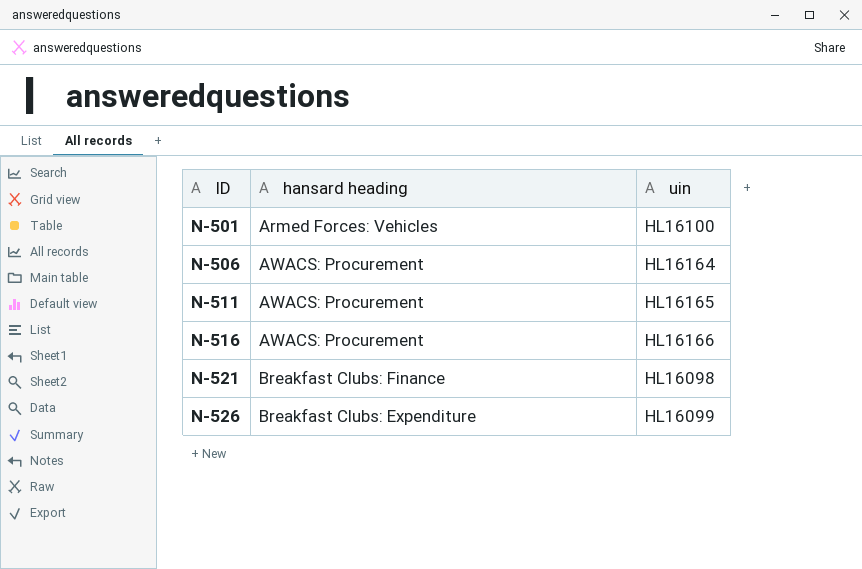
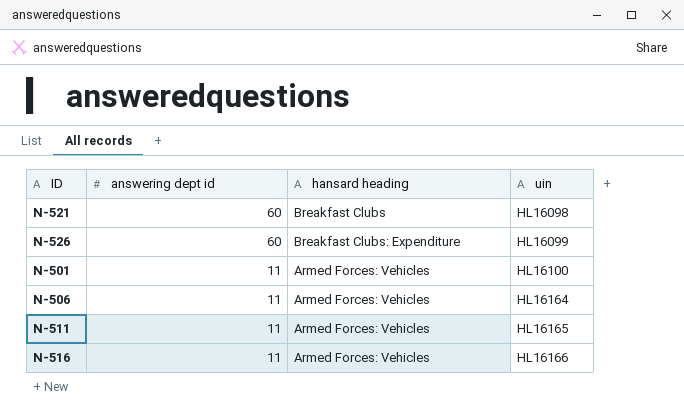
row order: ID ascending -> answering dept id descending
column answering dept id | position: none -> 2
N-521 | hansard heading: Breakfast Clubs: Finance -> Breakfast Clubs
N-506 | hansard heading: AWACS: Procurement -> Armed Forces: Vehicles
N-511 | hansard heading: AWACS: Procurement -> Armed Forces: Vehicles
N-516 | hansard heading: AWACS: Procurement -> Armed Forces: Vehicles

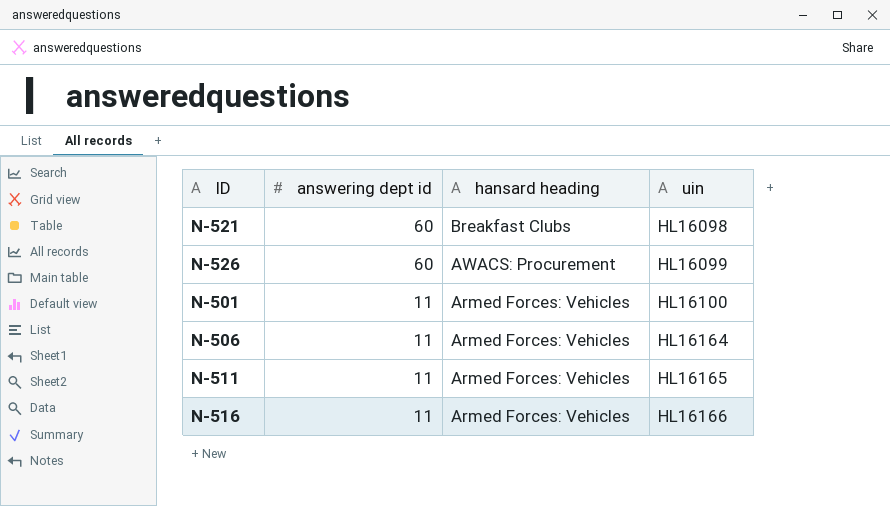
N-526 | hansard heading: Breakfast Clubs: Expenditure -> AWACS: Procurement

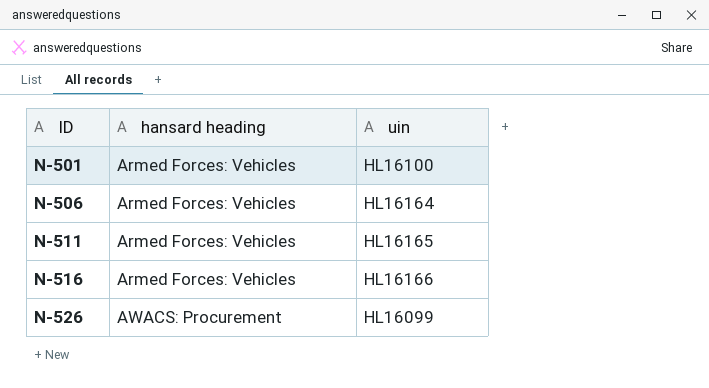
row order: answering dept id descending -> ID ascending
column answering dept id | position: 2 -> none
row N-521: 60 | Breakfast Clubs | HL16098 -> none

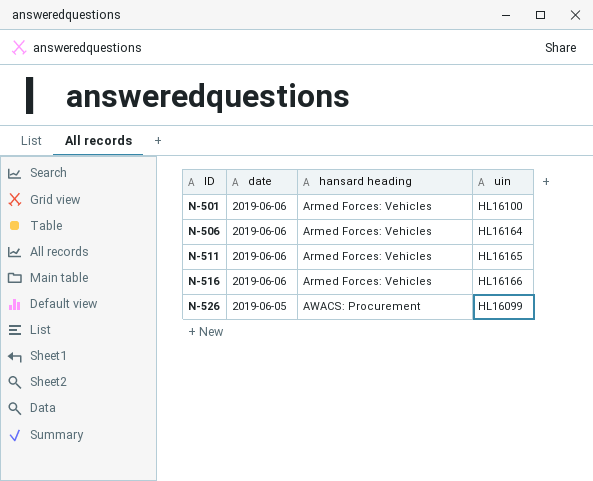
column date | position: none -> 2

